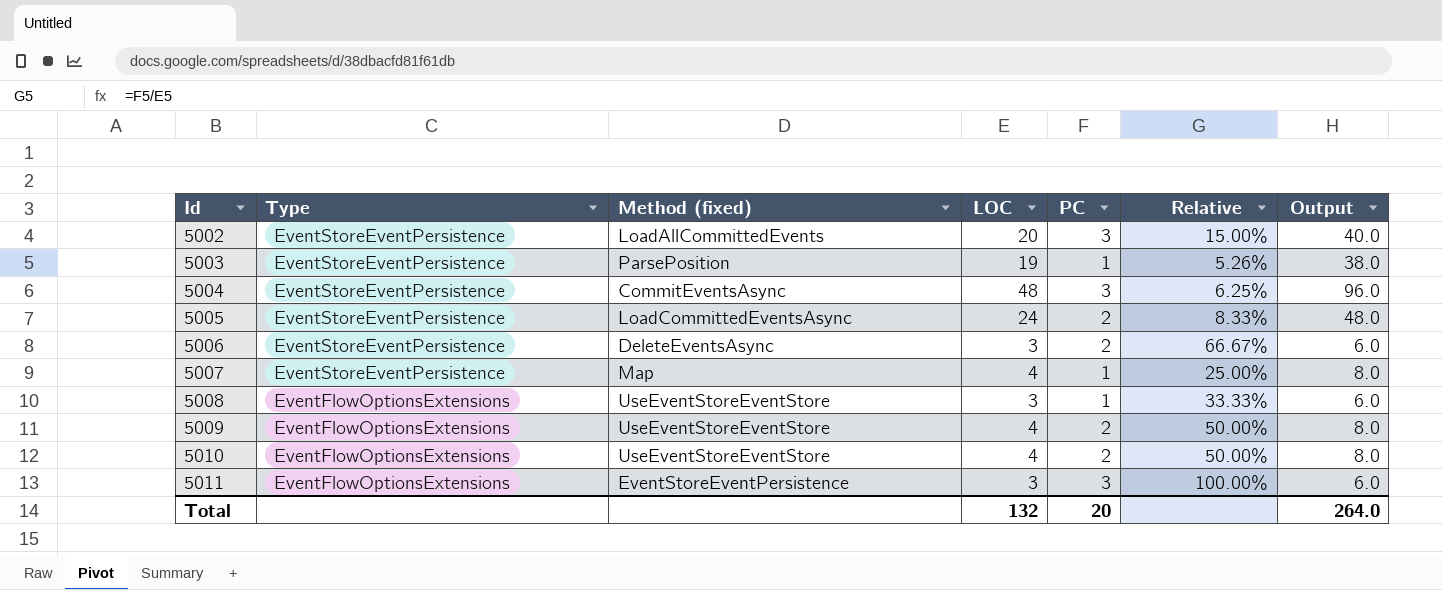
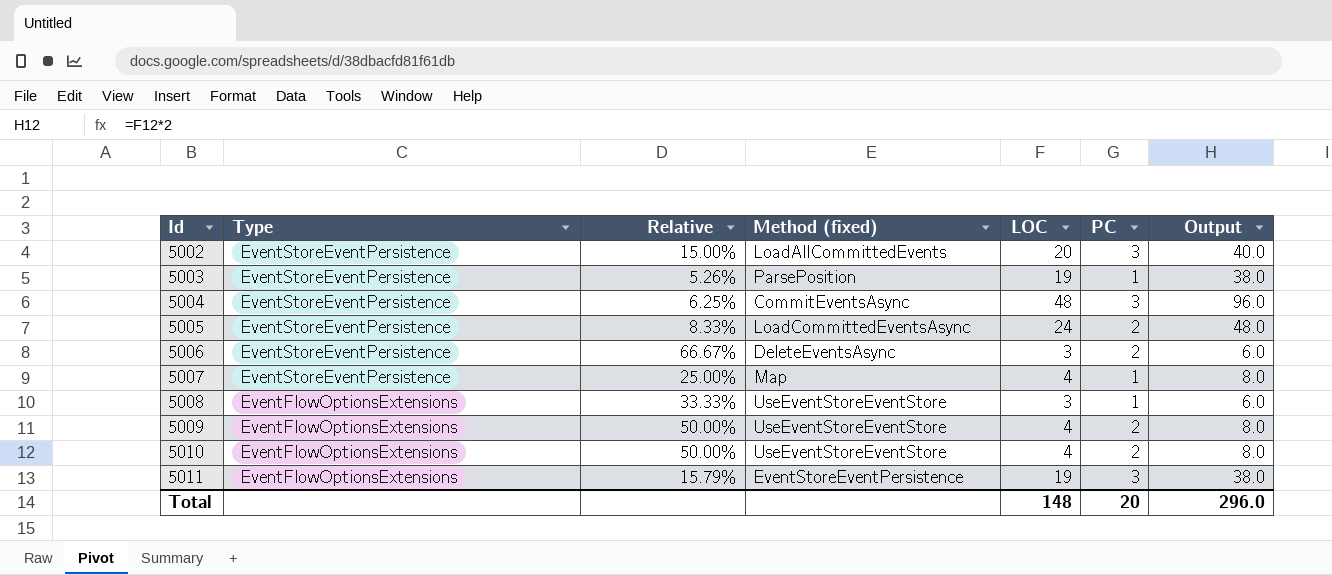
column Relative | position: 6 -> 3
5011 | Relative: 100.00% -> 15.79%
5011 | LOC: 3 -> 19
5011 | Output: 6.0 -> 38.0
Total | LOC: 132 -> 148
Total | Output: 264.0 -> 296.0

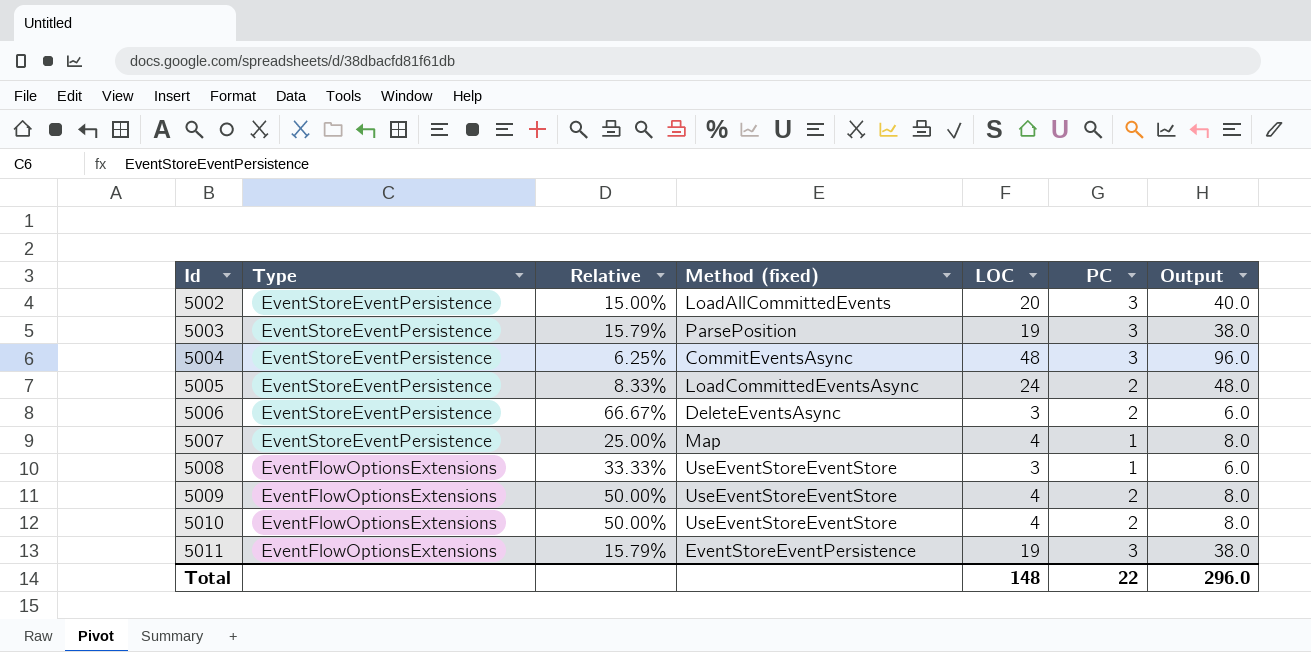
5003 | Relative: 5.26% -> 15.79%
5003 | PC: 1 -> 3
Total | PC: 20 -> 22

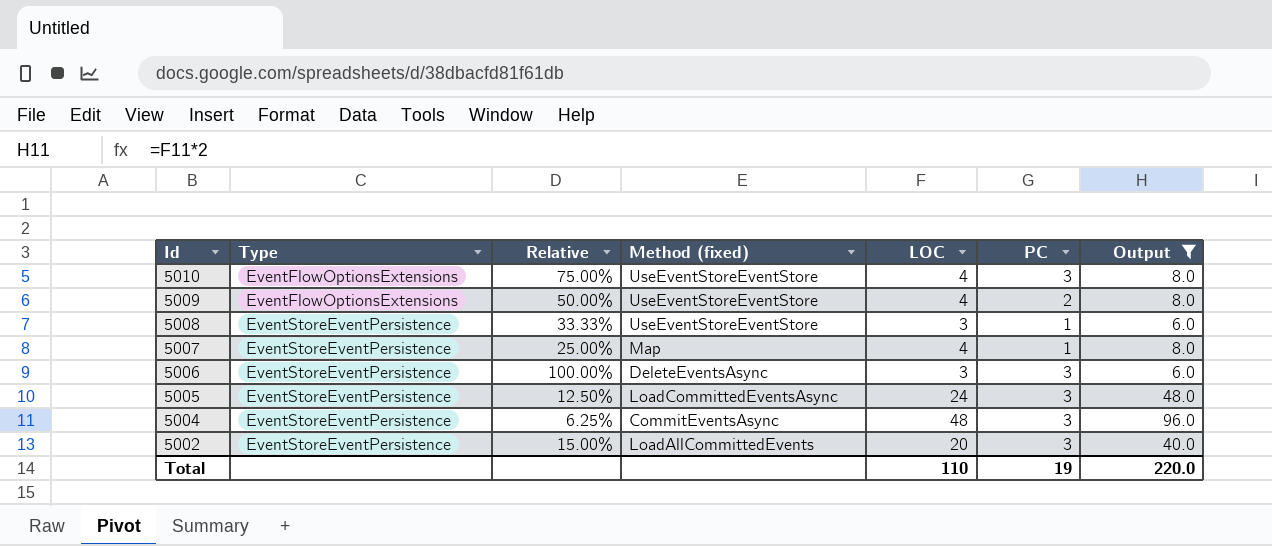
filter: none -> Output != 38.0
row order: Id ascending -> Id descending
5010 | Relative: 50.00% -> 75.00%
5010 | PC: 2 -> 3
5008 | Type: EventFlowOptionsExtensions -> EventStoreEventPersistence
5006 | Relative: 66.67% -> 100.00%
5006 | PC: 2 -> 3
5005 | Relative: 8.33% -> 12.50%
5005 | PC: 2 -> 3
Total | LOC: 148 -> 110
Total | PC: 22 -> 19
Total | Output: 296.0 -> 220.0

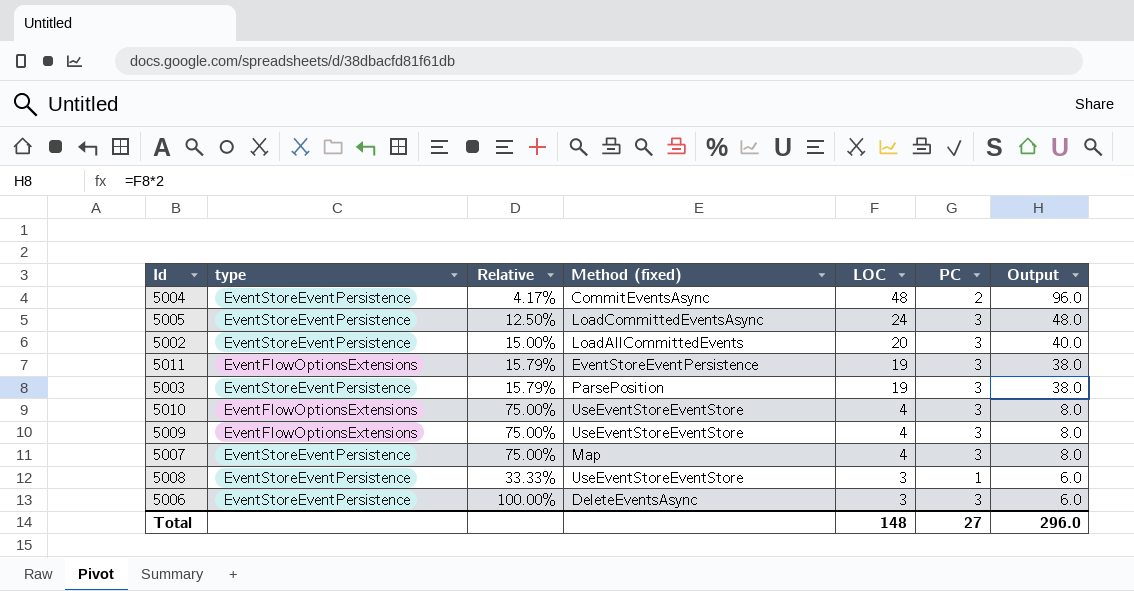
filter: Output != 38.0 -> none
row order: Id descending -> LOC descending
column name: Type -> type
5004 | Relative: 6.25% -> 4.17%
5004 | PC: 3 -> 2
5009 | Relative: 50.00% -> 75.00%
5009 | PC: 2 -> 3
5007 | Relative: 25.00% -> 75.00%
5007 | PC: 1 -> 3
Total | LOC: 110 -> 148
Total | PC: 19 -> 27
Total | Output: 220.0 -> 296.0

